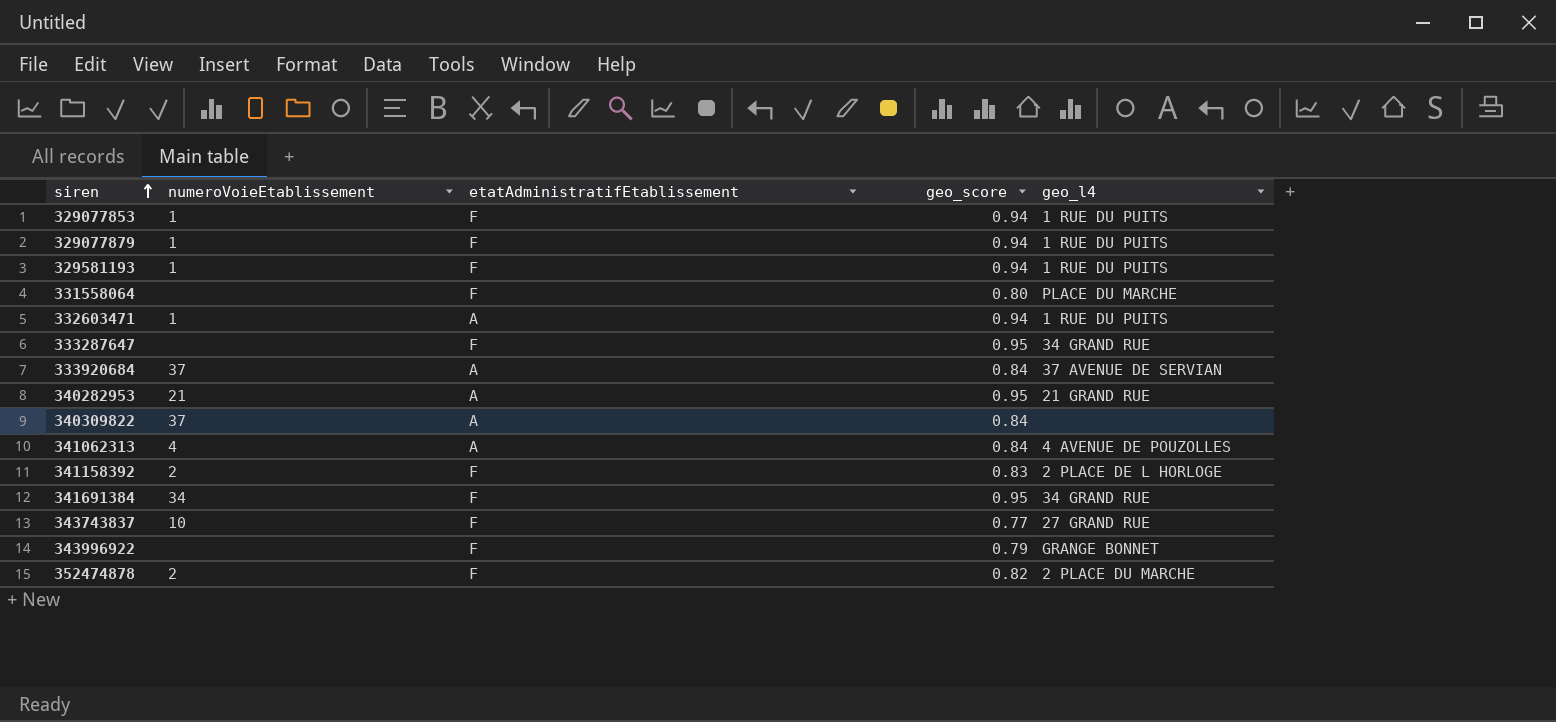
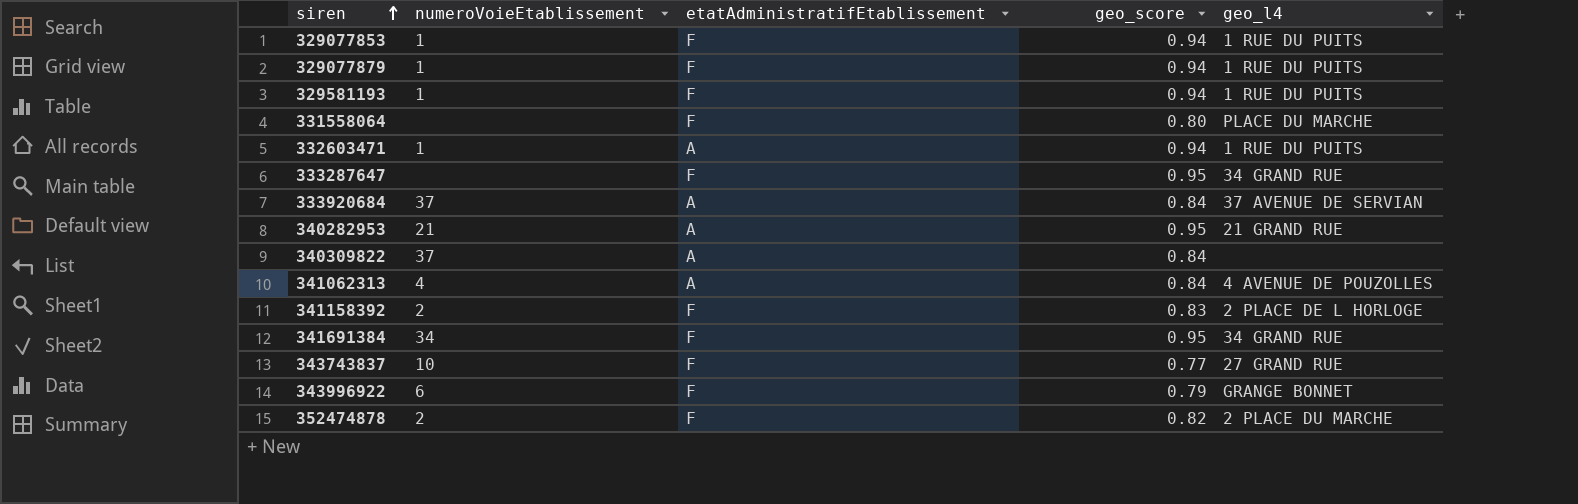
343996922 | numeroVoieEtablissement: none -> 6

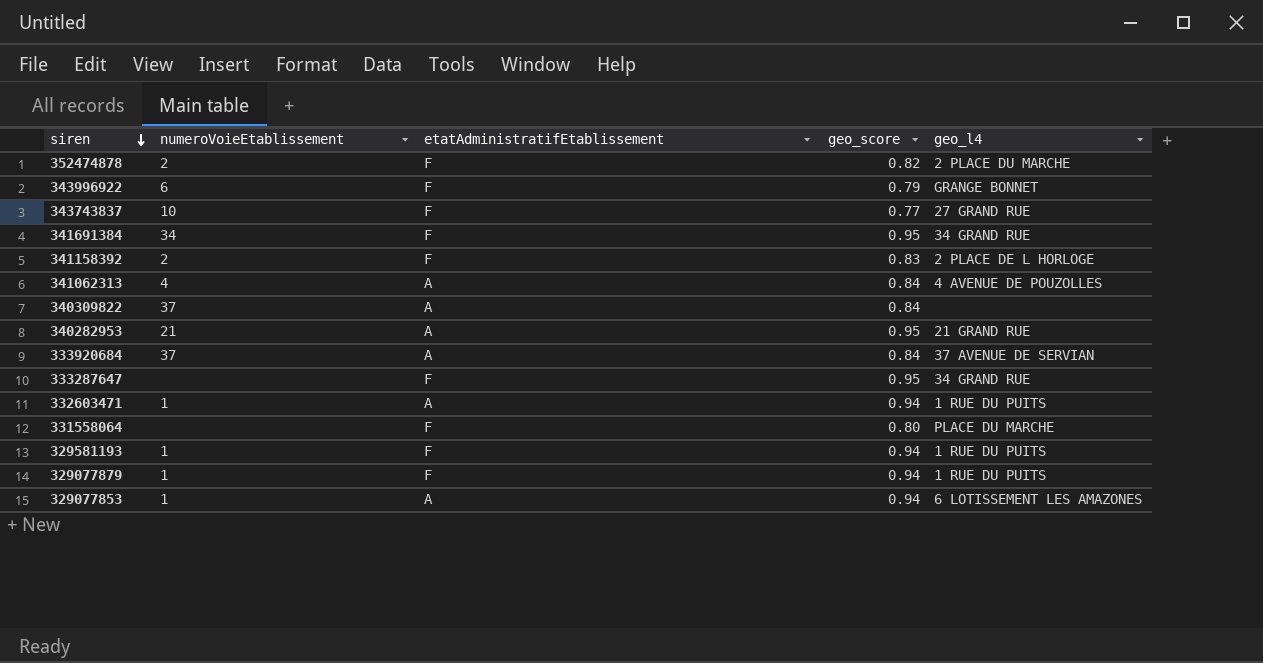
row order: siren ascending -> siren descending
329077853 | etatAdministratifEtablissement: F -> A
329077853 | geo_l4: 1 RUE DU PUITS -> 6 LOTISSEMENT LES AMAZONES

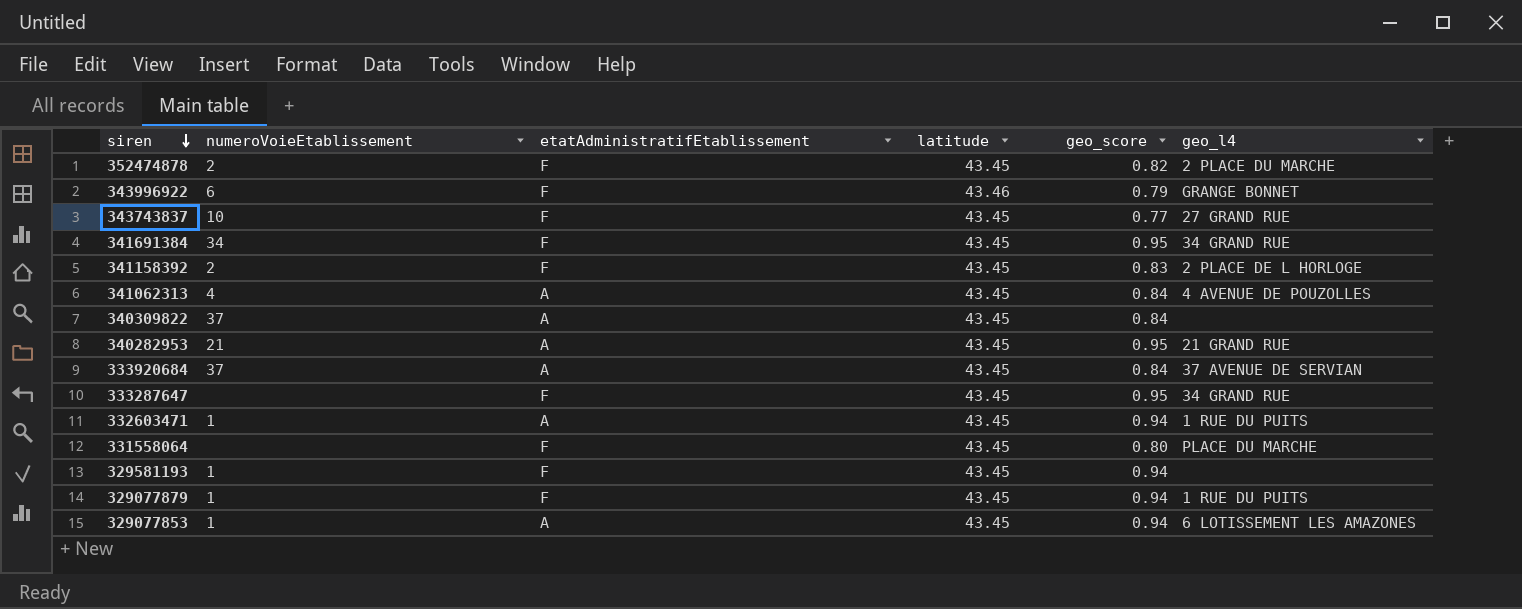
column latitude | position: none -> 4
329581193 | geo_l4: 1 RUE DU PUITS -> none

